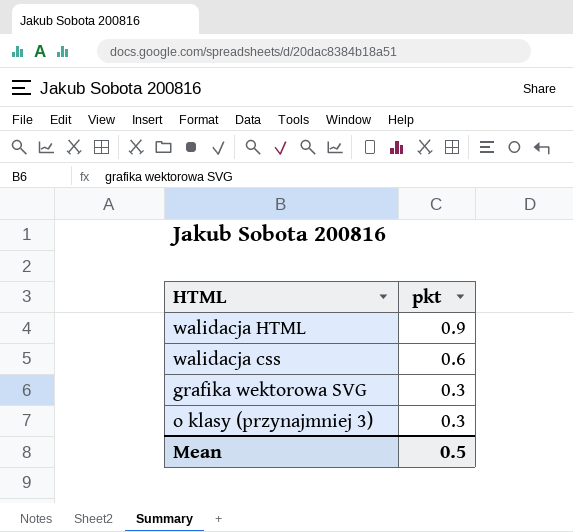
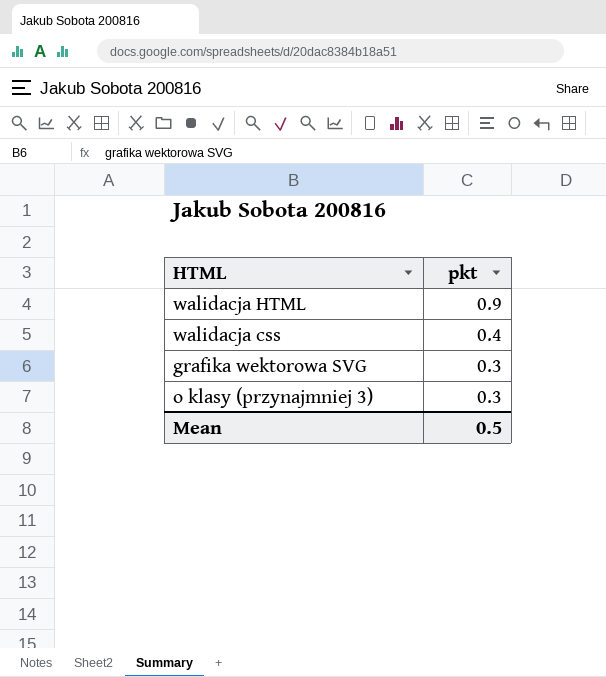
walidacja css | pkt: 0.6 -> 0.4

